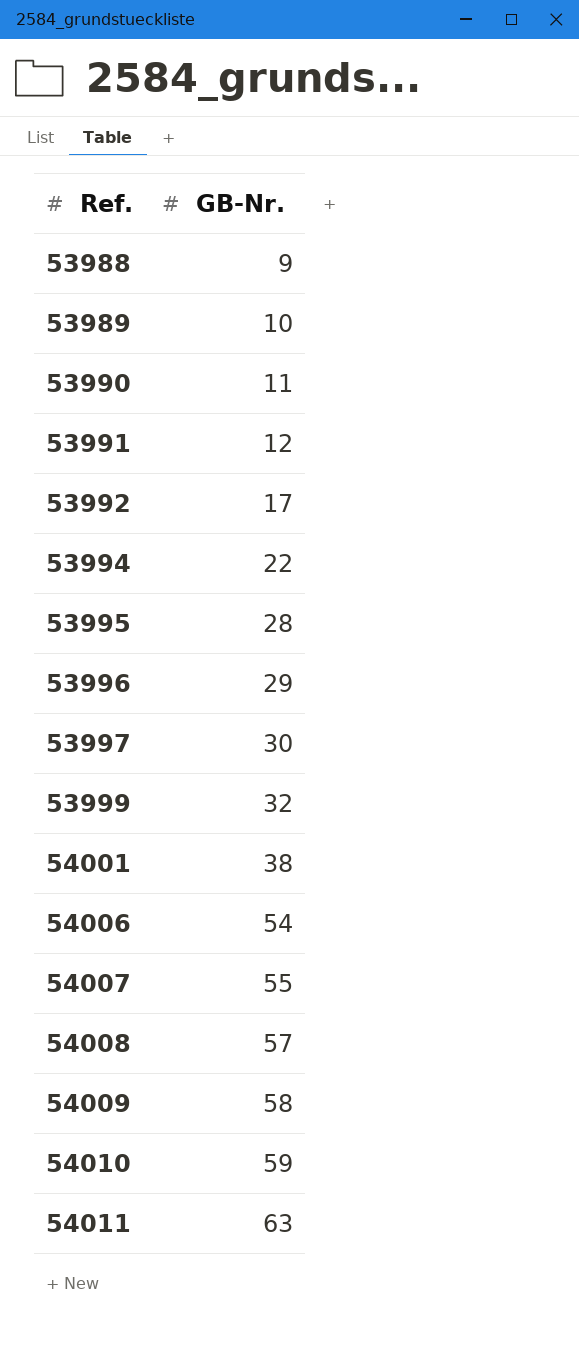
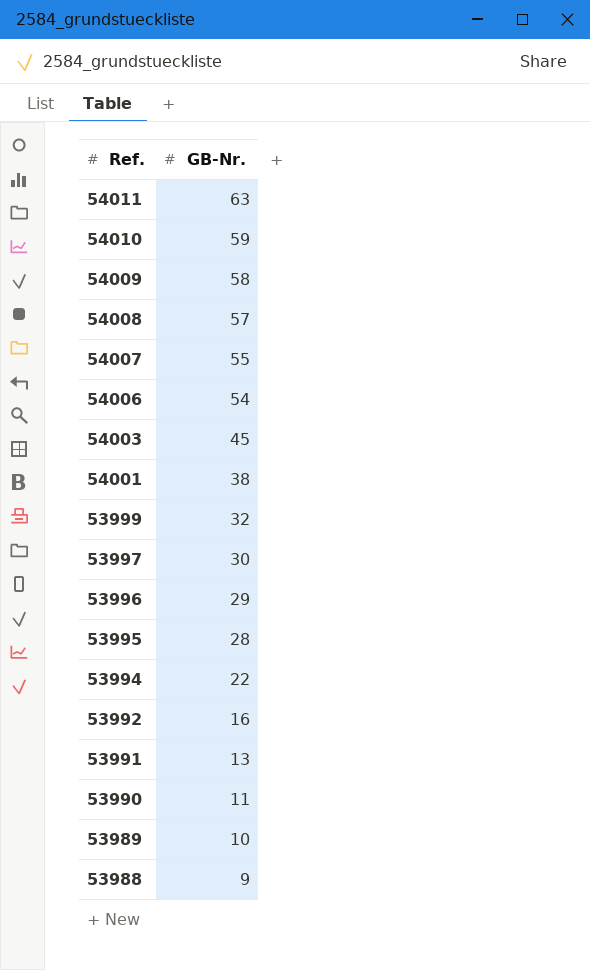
row order: Ref. ascending -> Ref. descending
row 54003: none -> 45
53992 | GB-Nr.: 17 -> 16
53991 | GB-Nr.: 12 -> 13

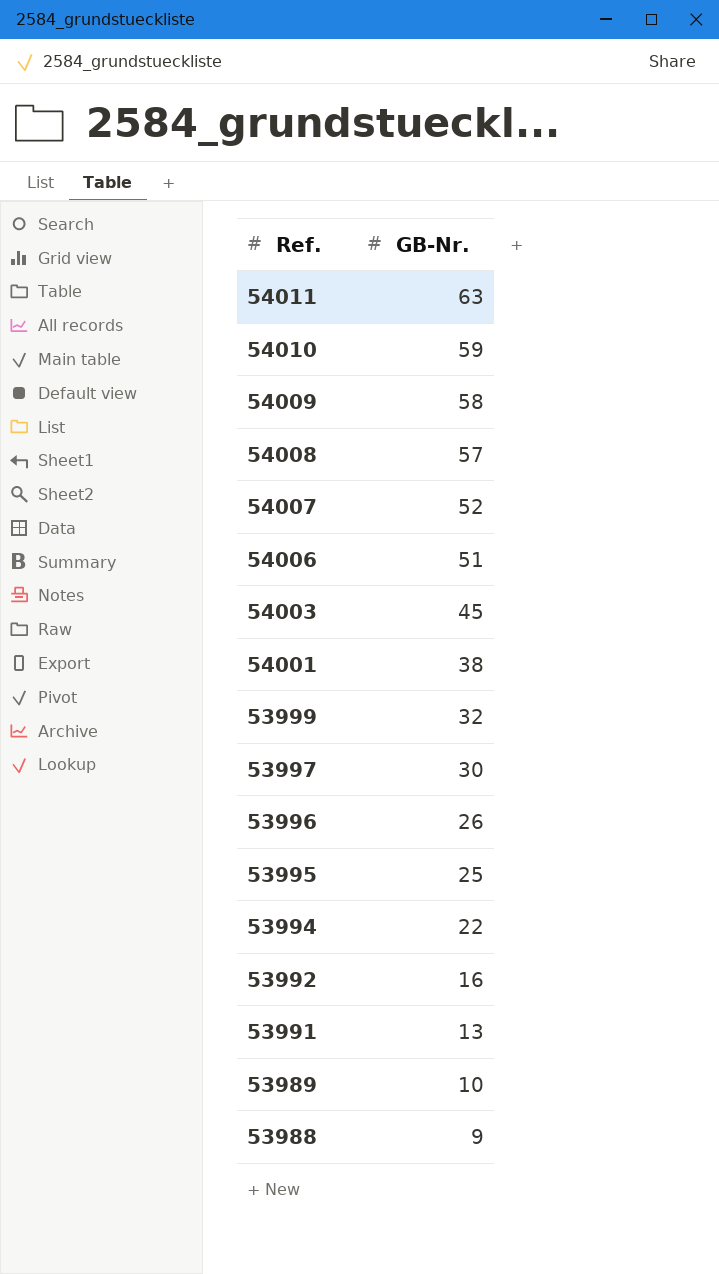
row 53990: 11 -> none
54007 | GB-Nr.: 55 -> 52
54006 | GB-Nr.: 54 -> 51
53996 | GB-Nr.: 29 -> 26
53995 | GB-Nr.: 28 -> 25

